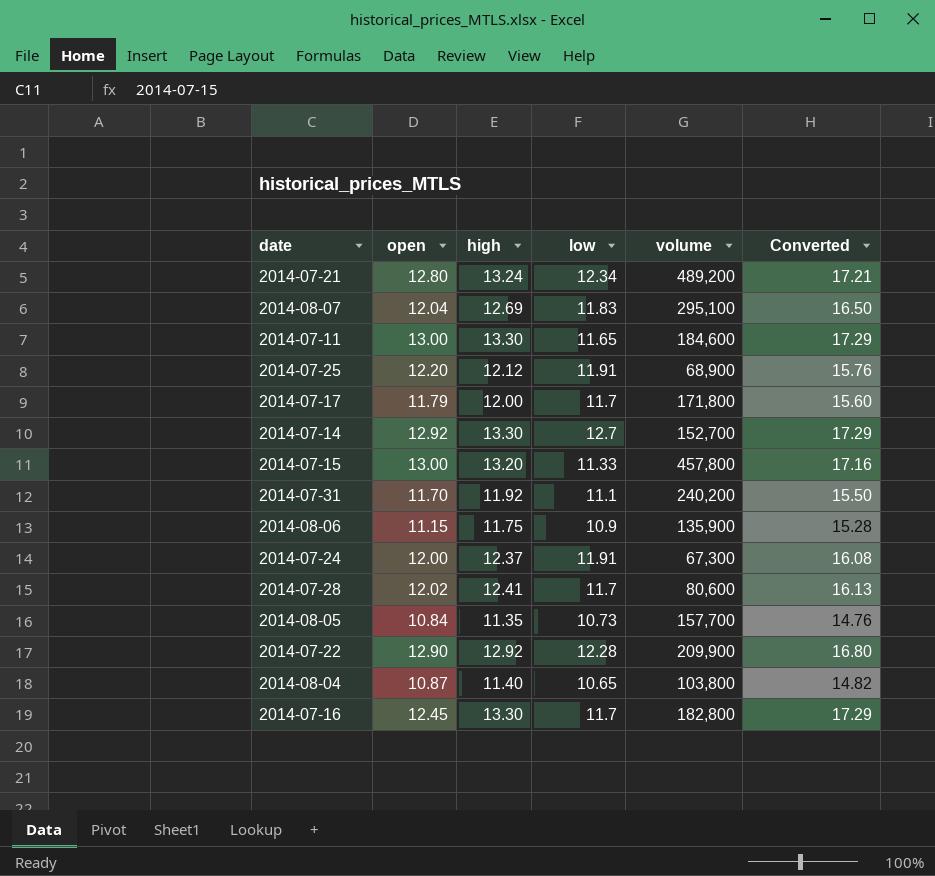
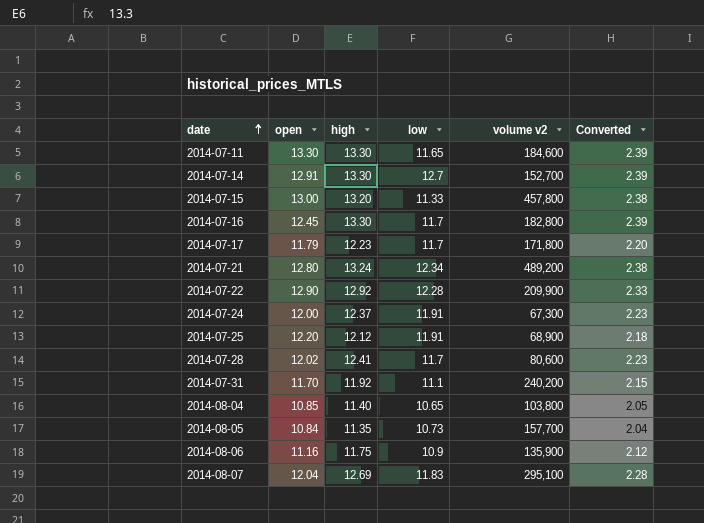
row order: none -> date ascending
column name: volume -> volume v2
column Converted | formula: [high] * 1.3 -> [high] * 0.18
2014-07-11 | open: 13.00 -> 13.30
2014-07-14 | open: 12.92 -> 12.91
2014-07-17 | high: 12.00 -> 12.23
2014-08-04 | open: 10.87 -> 10.85
2014-08-06 | open: 11.15 -> 11.16

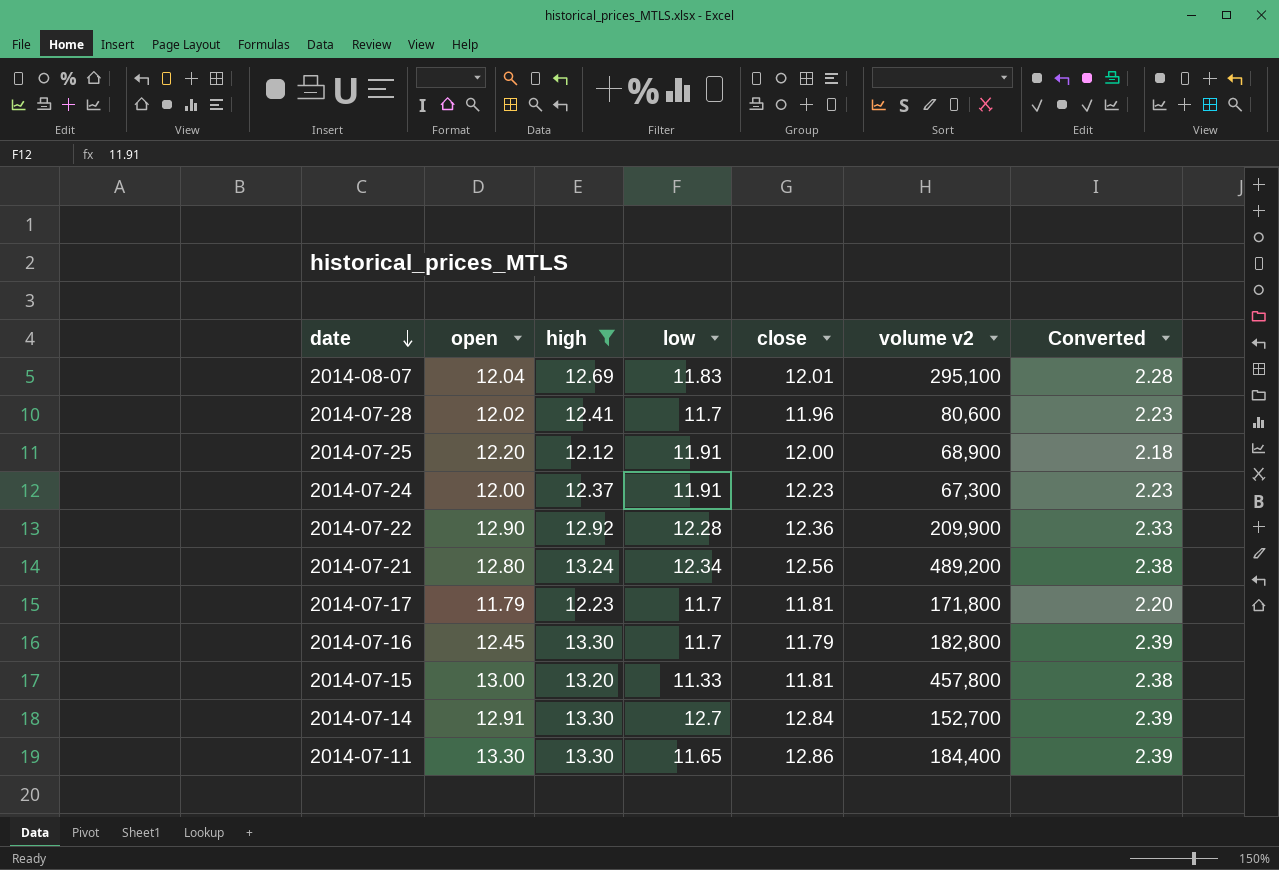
filter: none -> high >= 12.12
row order: date ascending -> date descending
column close | position: none -> 5
2014-07-11 | volume v2: 184,600 -> 184,400

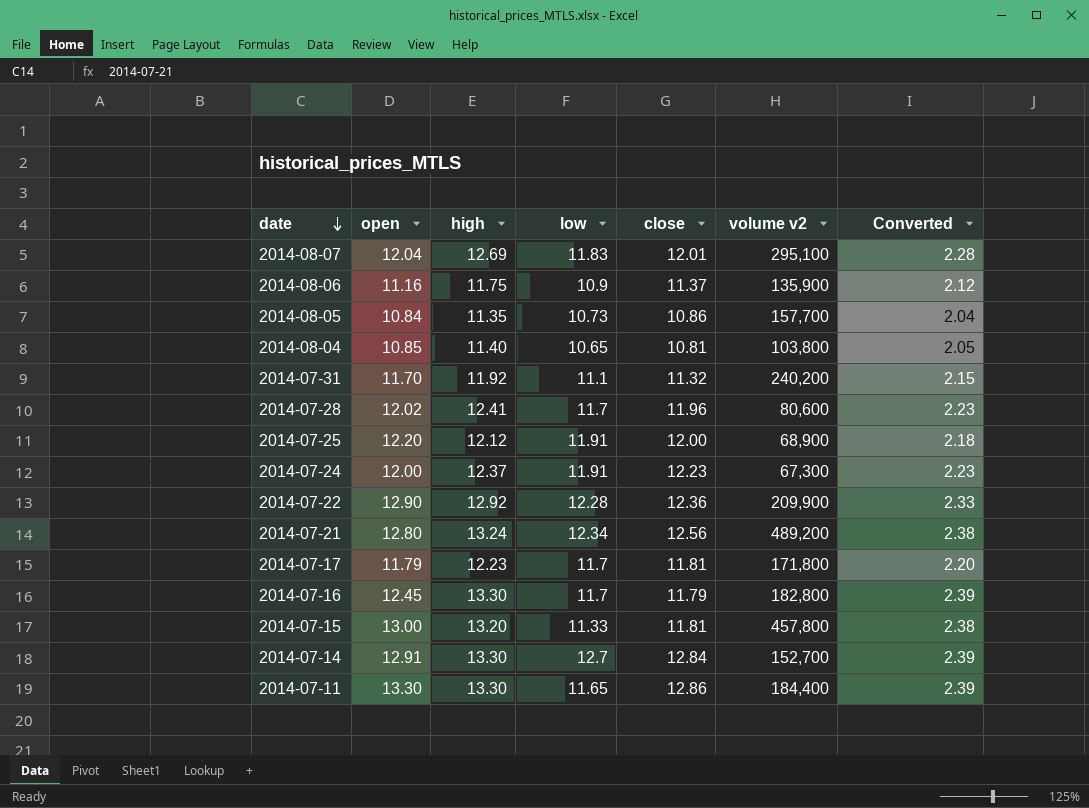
filter: high >= 12.12 -> none

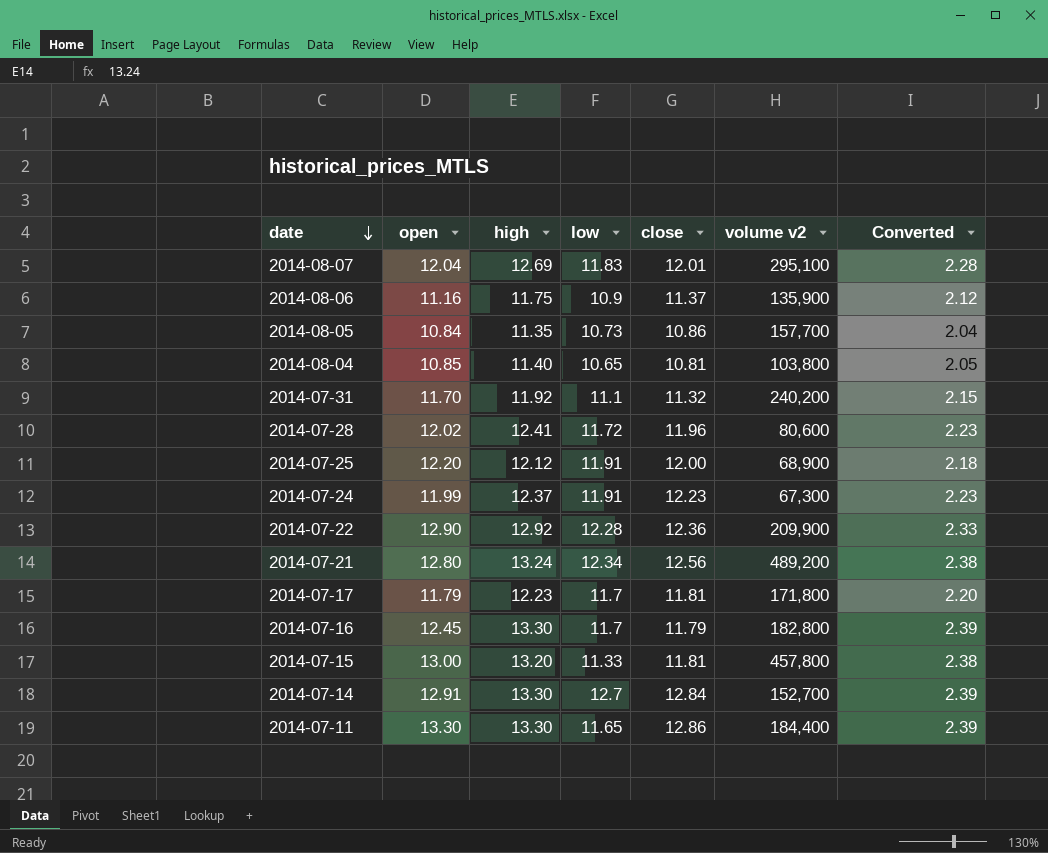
2014-07-28 | low: 11.7 -> 11.72
2014-07-24 | open: 12.00 -> 11.99

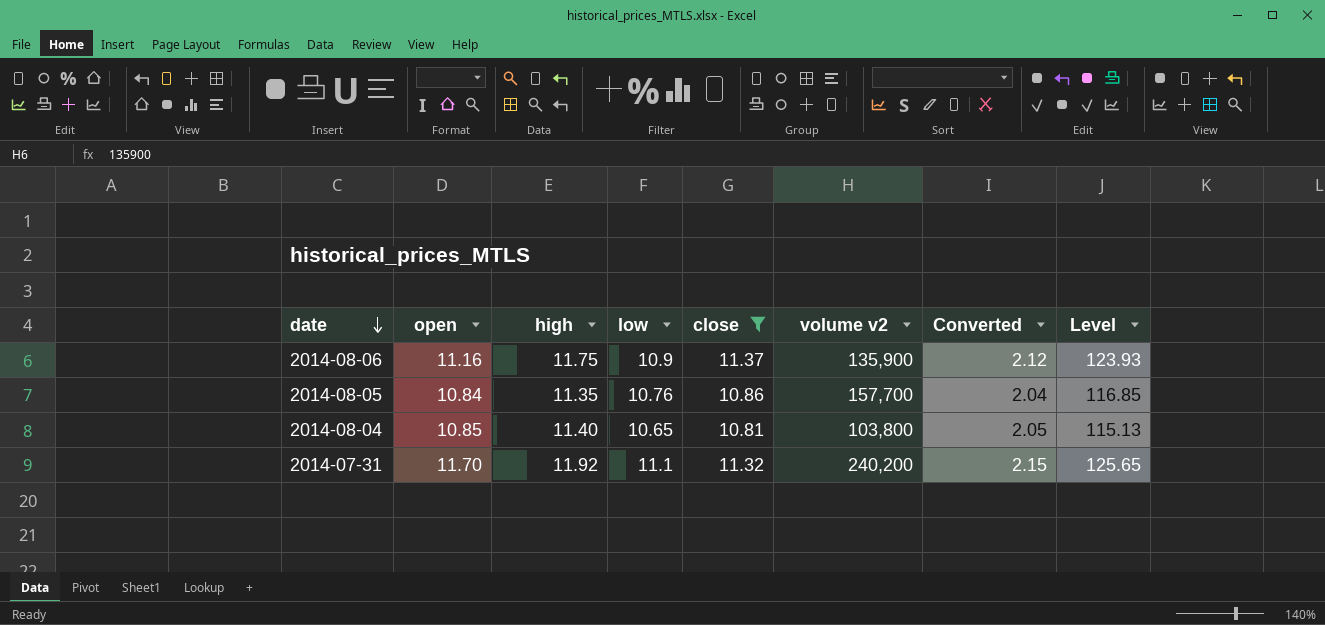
filter: none -> close <= 11.37
column Level | formula: none -> [low] * [close]
2014-08-05 | low: 10.73 -> 10.76

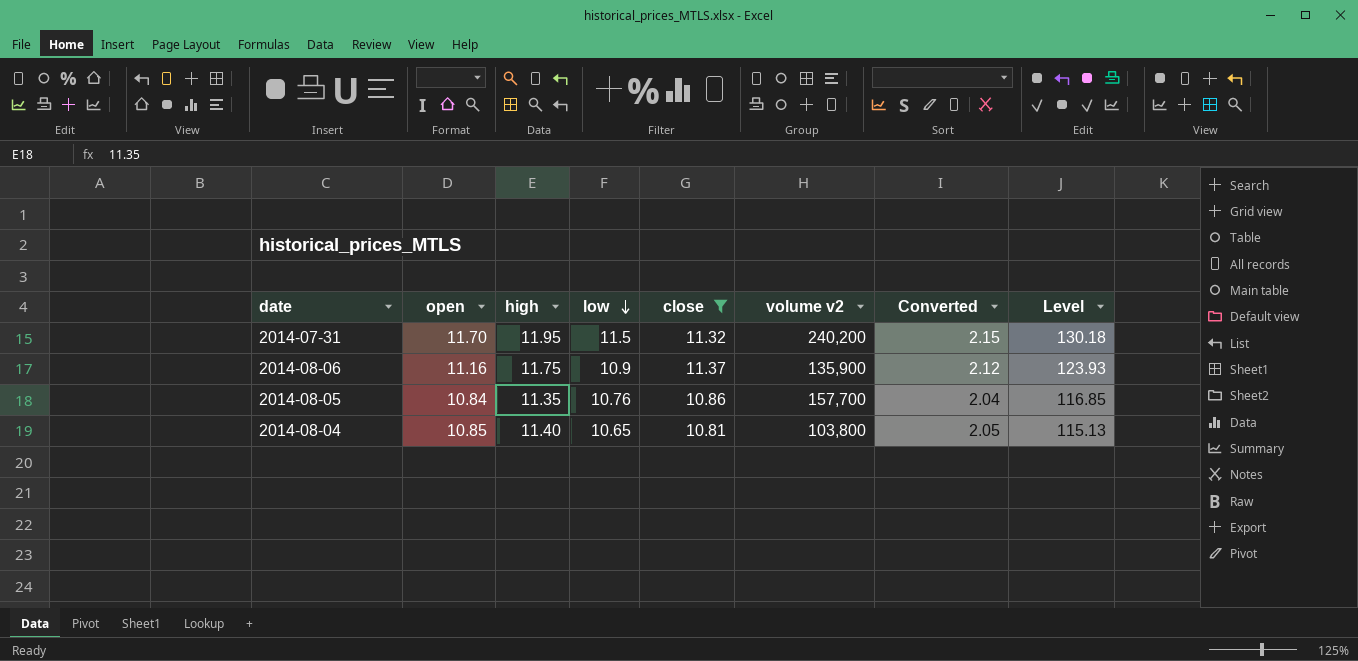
row order: date descending -> low descending
2014-07-31 | high: 11.92 -> 11.95
2014-07-31 | low: 11.1 -> 11.5
2014-07-31 | Level: 125.65 -> 130.18

